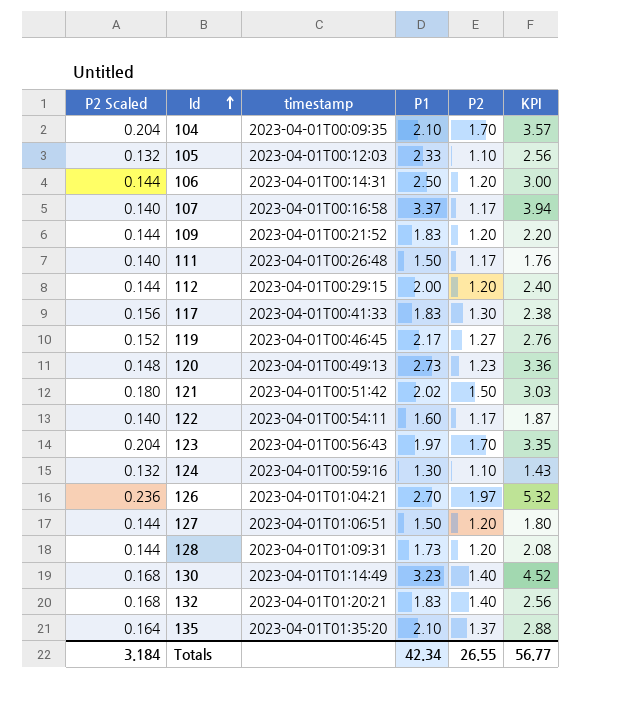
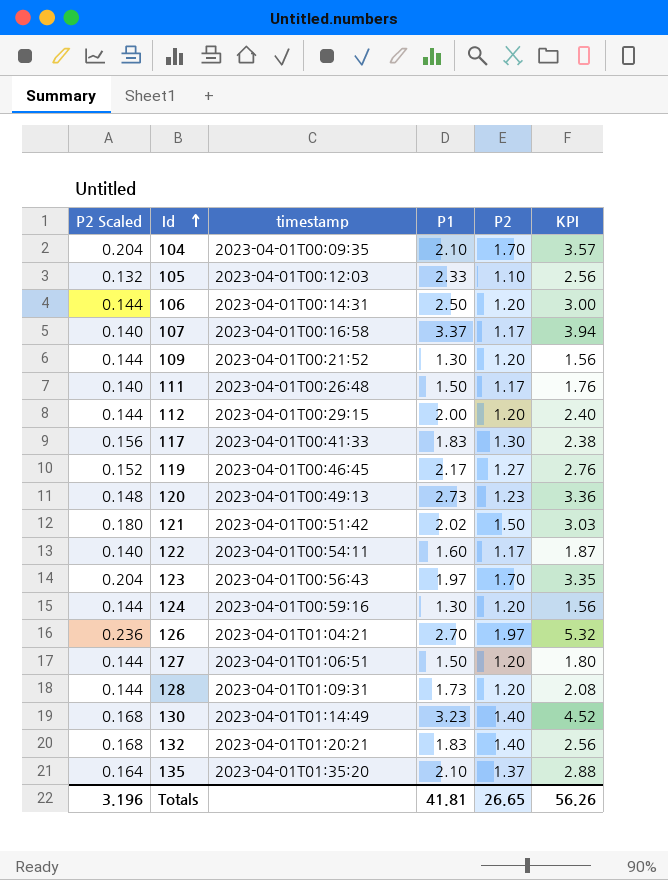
109 | P1: 1.83 -> 1.30
109 | KPI: 2.20 -> 1.56
124 | P2 Scaled: 0.132 -> 0.144
124 | P2: 1.10 -> 1.20
124 | KPI: 1.43 -> 1.56
Totals | P2 Scaled: 3.184 -> 3.196
Totals | P1: 42.34 -> 41.81
Totals | P2: 26.55 -> 26.65
Totals | KPI: 56.77 -> 56.26

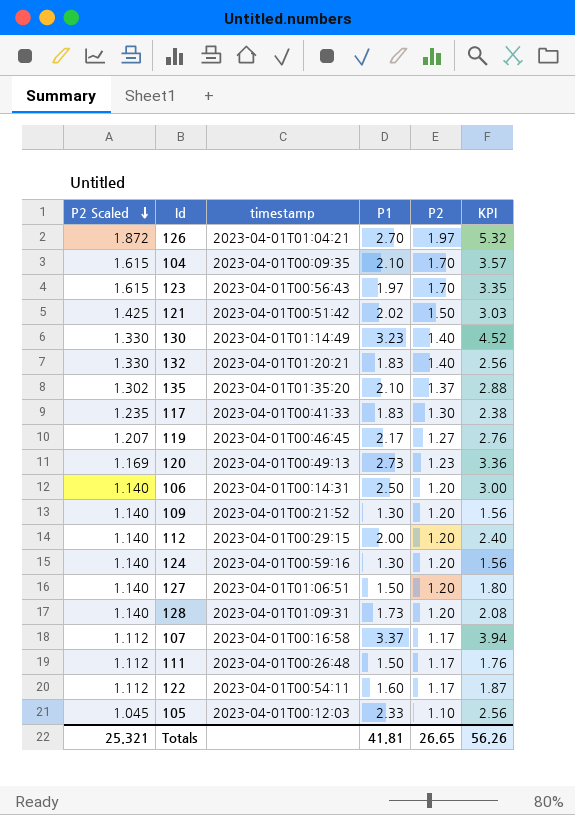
row order: Id ascending -> P2 Scaled descending
column P2 Scaled | formula: [P2] * 0.12 -> [P2] * 0.95
Totals | P2 Scaled: 3.196 -> 25.321

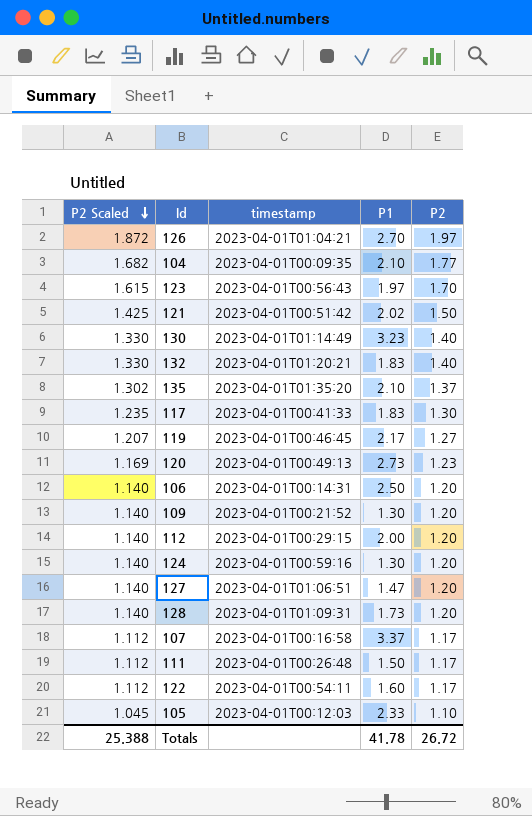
column KPI | formula: [P1] * [P2] -> none
104 | P2 Scaled: 1.615 -> 1.682
104 | P2: 1.70 -> 1.77
127 | P1: 1.50 -> 1.47
Totals | P2 Scaled: 25.321 -> 25.388
Totals | P1: 41.81 -> 41.78
Totals | P2: 26.65 -> 26.72

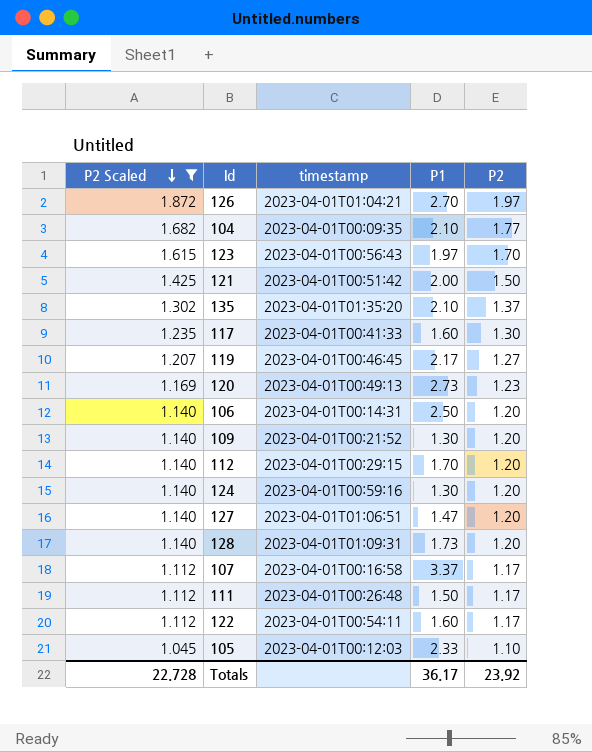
filter: none -> P2 Scaled != 1.330
121 | P1: 2.02 -> 2.00
117 | P1: 1.83 -> 1.60
112 | P1: 2.00 -> 1.70
Totals | P2 Scaled: 25.388 -> 22.728
Totals | P1: 41.78 -> 36.17
Totals | P2: 26.72 -> 23.92

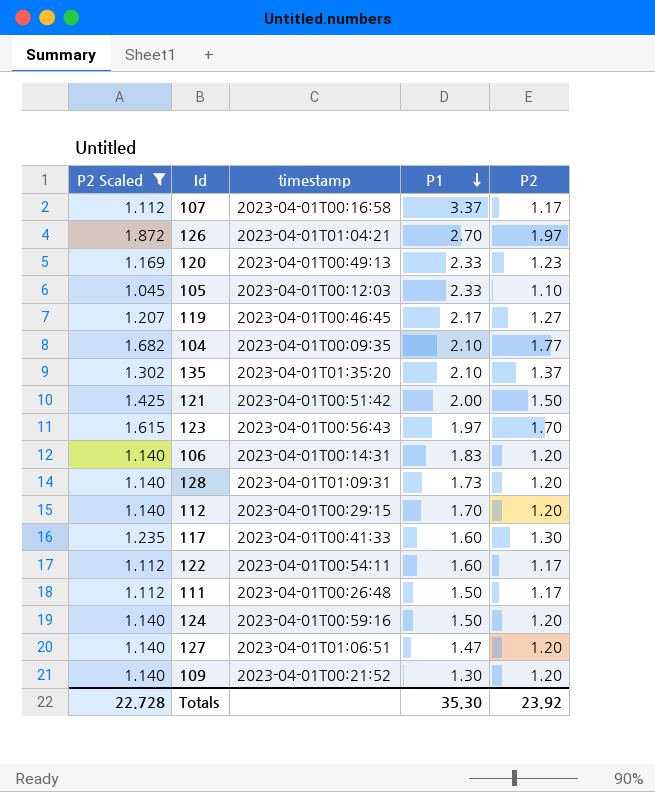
row order: P2 Scaled descending -> P1 descending
120 | P1: 2.73 -> 2.33
106 | P1: 2.50 -> 1.83
124 | P1: 1.30 -> 1.50
Totals | P1: 36.17 -> 35.30

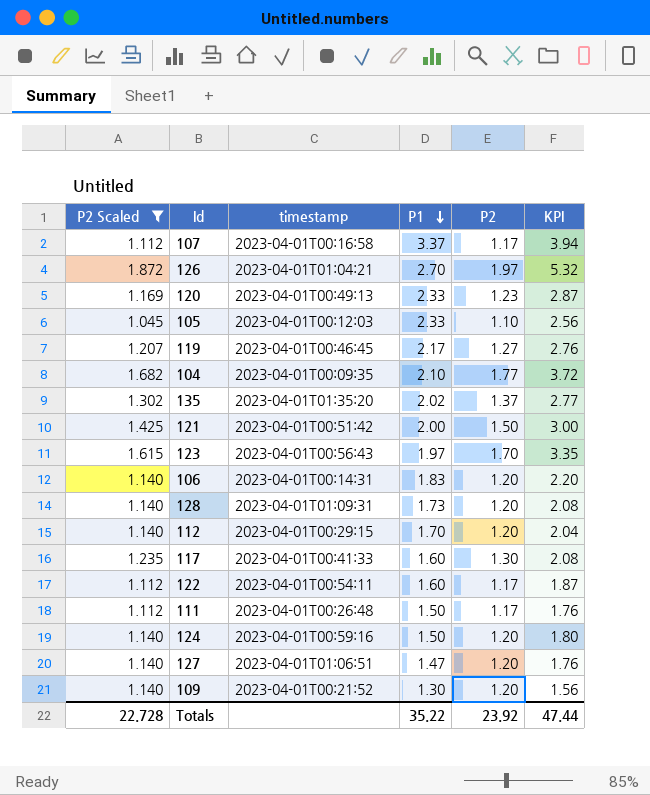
column KPI | formula: none -> [P1] * [P2]
135 | P1: 2.10 -> 2.02
Totals | P1: 35.30 -> 35.22

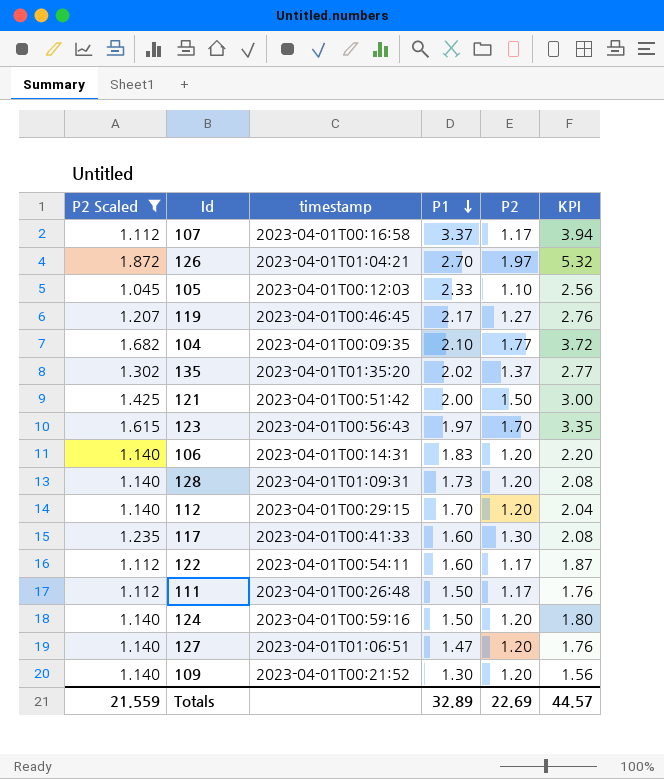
row 120: 1.169 | 2023-04-01T00:49:13 | 2.33 | 1.23 | 2.87 -> none
Totals | P2 Scaled: 22.728 -> 21.559
Totals | P1: 35.22 -> 32.89
Totals | P2: 23.92 -> 22.69
Totals | KPI: 47.44 -> 44.57

